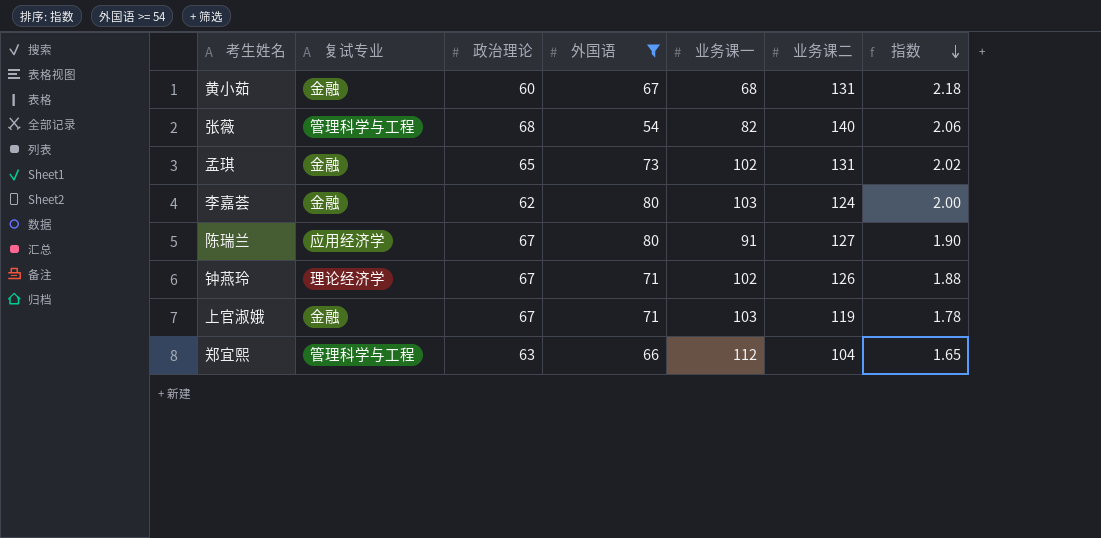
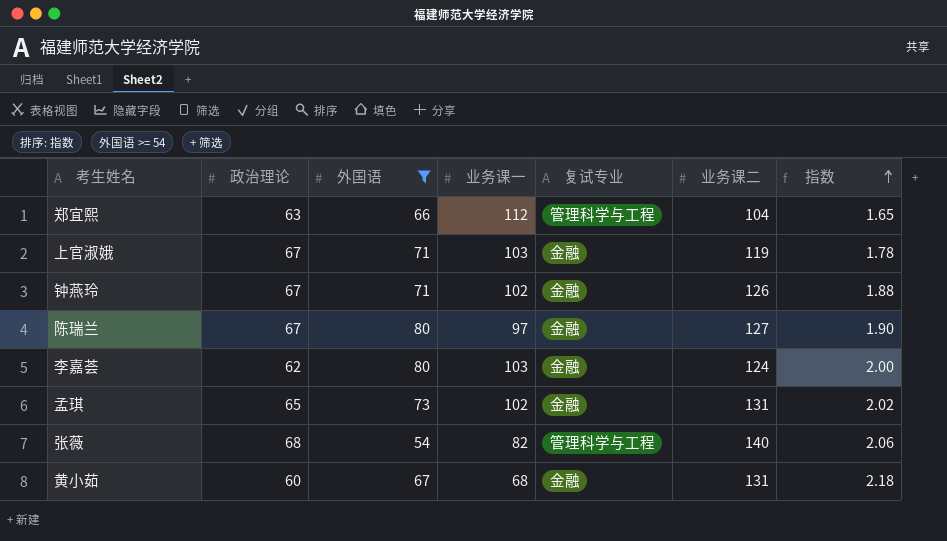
row order: 指数 descending -> 指数 ascending
column 复试专业 | position: 2 -> 5
钟燕玲 | 复试专业: 理论经济学 -> 金融
陈瑞兰 | 业务课一: 91 -> 97
陈瑞兰 | 复试专业: 应用经济学 -> 金融

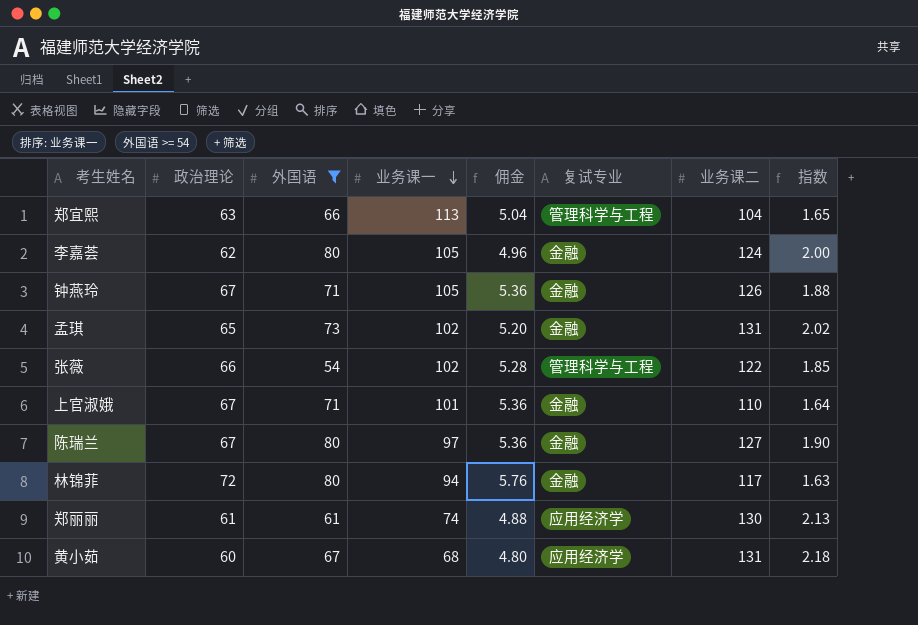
row order: 指数 ascending -> 业务课一 descending
column 佣金 | formula: none -> [政治理论] * 0.08
郑宜熙 | 业务课一: 112 -> 113
李嘉荟 | 业务课一: 103 -> 105
钟燕玲 | 业务课一: 102 -> 105
张薇 | 政治理论: 68 -> 66
张薇 | 业务课一: 82 -> 102
张薇 | 业务课二: 140 -> 122
张薇 | 指数: 2.06 -> 1.85
上官淑娥 | 业务课一: 103 -> 101
上官淑娥 | 业务课二: 119 -> 110
上官淑娥 | 指数: 1.78 -> 1.64
row 林锦菲: none -> 72 | 80 | 94 | 5.76 | 金融 | 117 | 1.63
row 郑丽丽: none -> 61 | 61 | 74 | 4.88 | 应用经济学 | 130 | 2.13
黄小茹 | 复试专业: 金融 -> 应用经济学

